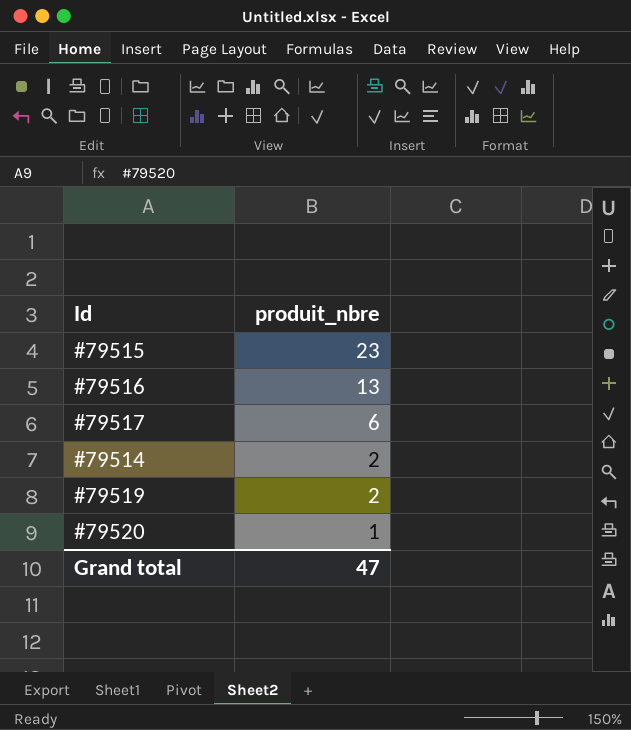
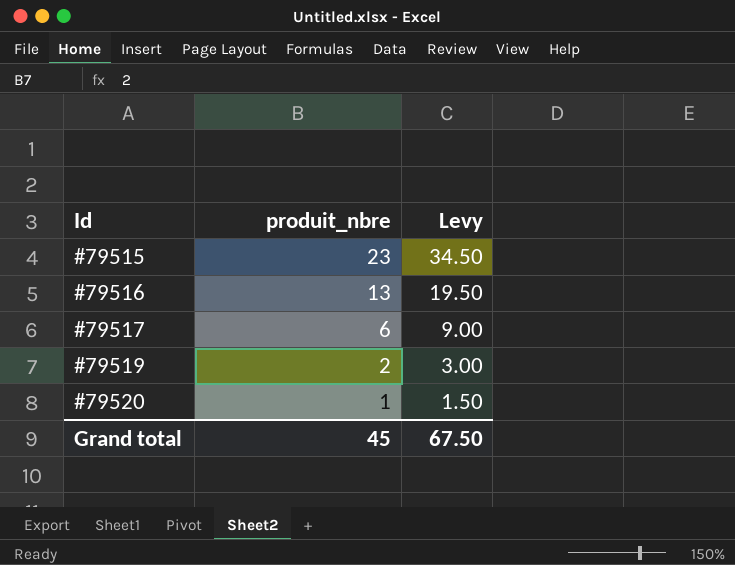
column Levy | formula: none -> [produit_nbre] * 1.5
row #79514: 2 -> none
Grand total | produit_nbre: 47 -> 45

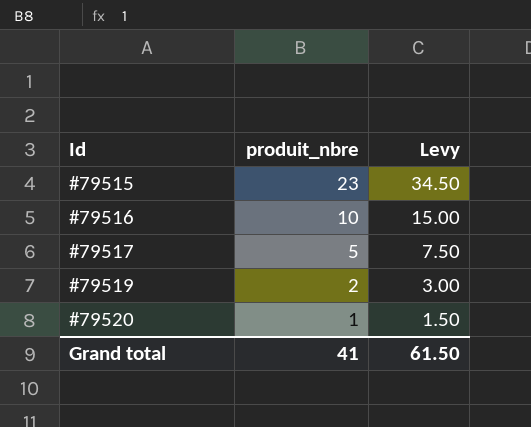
#79516 | produit_nbre: 13 -> 10
#79516 | Levy: 19.50 -> 15.00
#79517 | produit_nbre: 6 -> 5
#79517 | Levy: 9.00 -> 7.50
Grand total | produit_nbre: 45 -> 41
Grand total | Levy: 67.50 -> 61.50

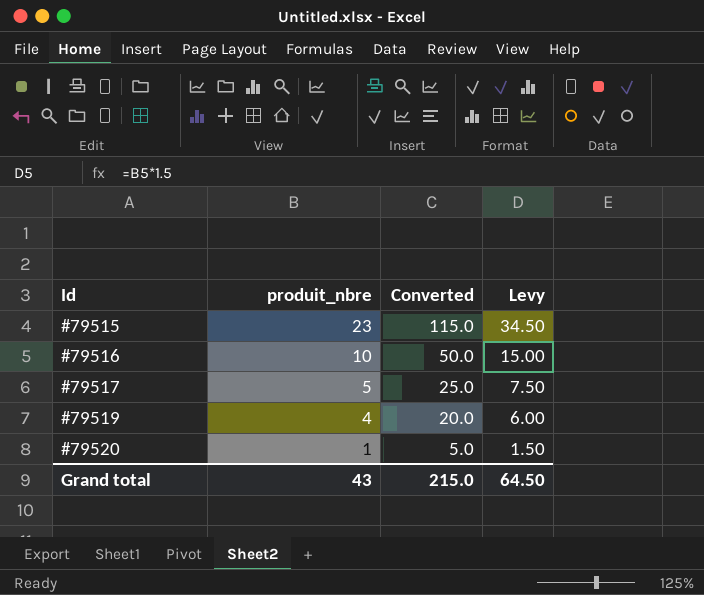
column Converted | formula: none -> [produit_nbre] * 5
#79519 | produit_nbre: 2 -> 4
#79519 | Levy: 3.00 -> 6.00
Grand total | produit_nbre: 41 -> 43
Grand total | Levy: 61.50 -> 64.50

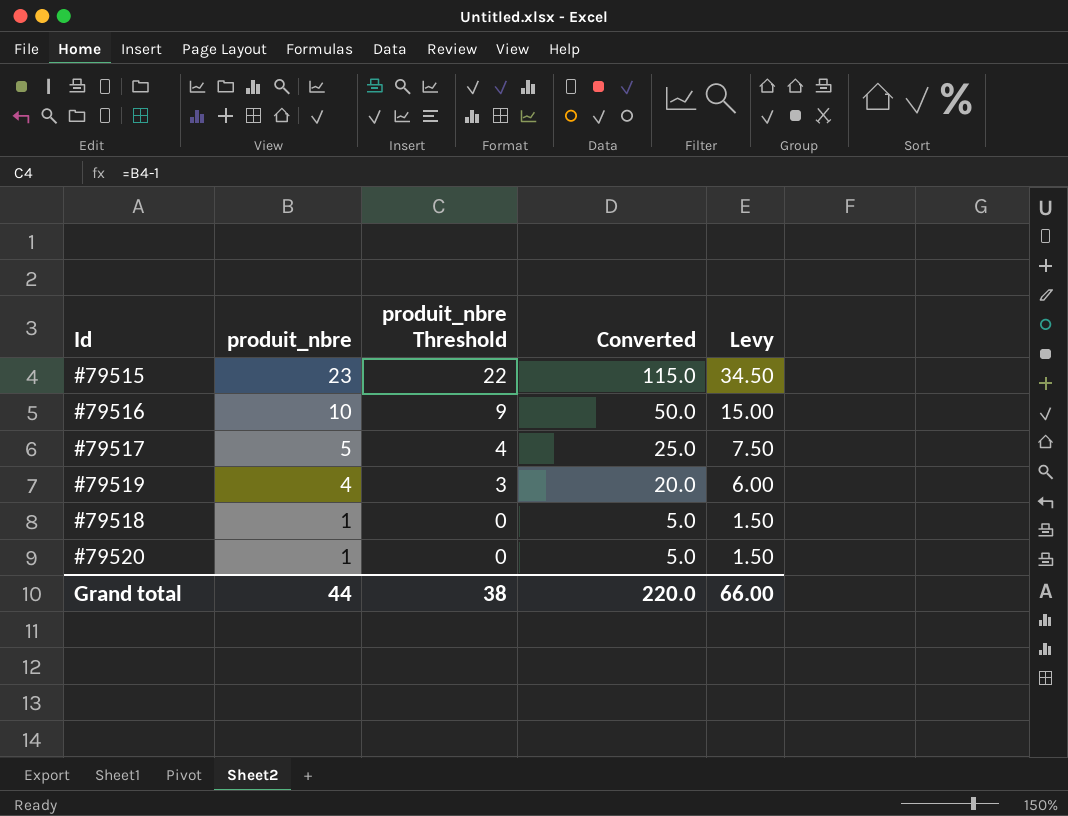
column produit_nbre Threshold | formula: none -> [produit_nbre] - 1
row #79518: none -> 1 | 0 | 5.0 | 1.50
Grand total | produit_nbre: 43 -> 44
Grand total | Converted: 215.0 -> 220.0
Grand total | Levy: 64.50 -> 66.00

